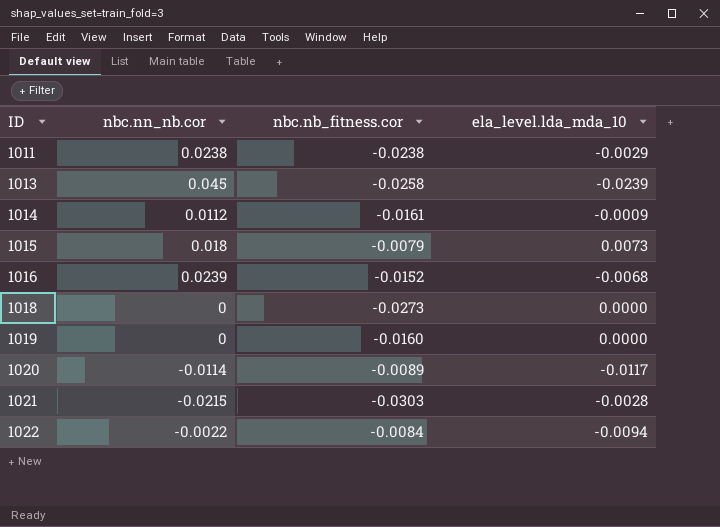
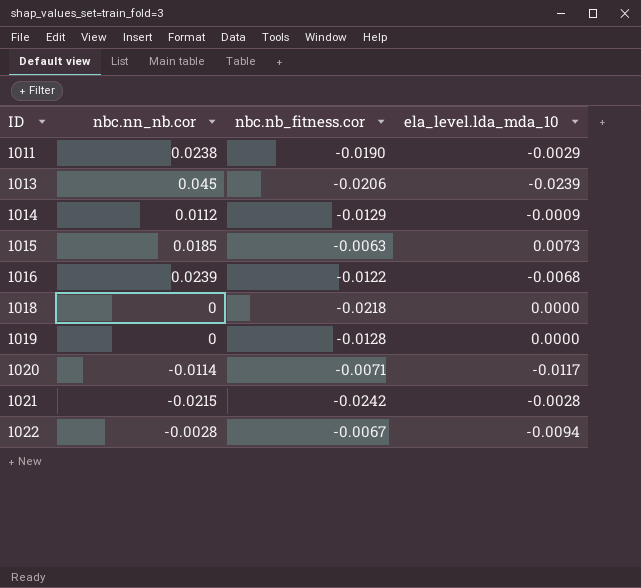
1011 | nbc.nb_fitness.cor: -0.0238 -> -0.0190
1013 | nbc.nb_fitness.cor: -0.0258 -> -0.0206
1014 | nbc.nb_fitness.cor: -0.0161 -> -0.0129
1015 | nbc.nn_nb.cor: 0.018 -> 0.0185
1015 | nbc.nb_fitness.cor: -0.0079 -> -0.0063
1016 | nbc.nb_fitness.cor: -0.0152 -> -0.0122
1018 | nbc.nb_fitness.cor: -0.0273 -> -0.0218
1019 | nbc.nb_fitness.cor: -0.0160 -> -0.0128
1020 | nbc.nb_fitness.cor: -0.0089 -> -0.0071
1021 | nbc.nb_fitness.cor: -0.0303 -> -0.0242
1022 | nbc.nn_nb.cor: -0.0022 -> -0.0028
1022 | nbc.nb_fitness.cor: -0.0084 -> -0.0067

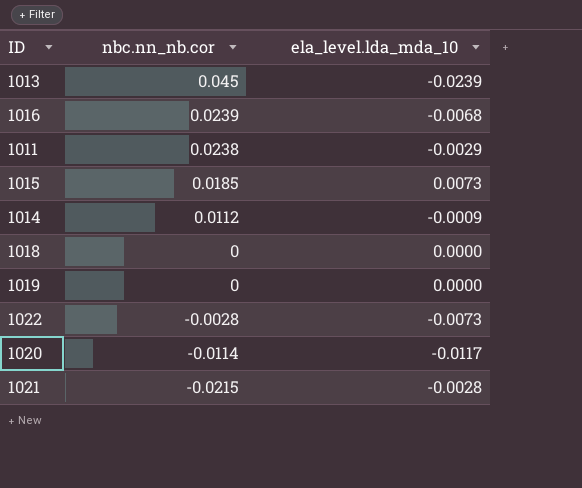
row order: ID ascending -> nbc.nn_nb.cor descending
column nbc.nb_fitness.cor | position: 3 -> none
1022 | ela_level.lda_mda_10: -0.0094 -> -0.0073

